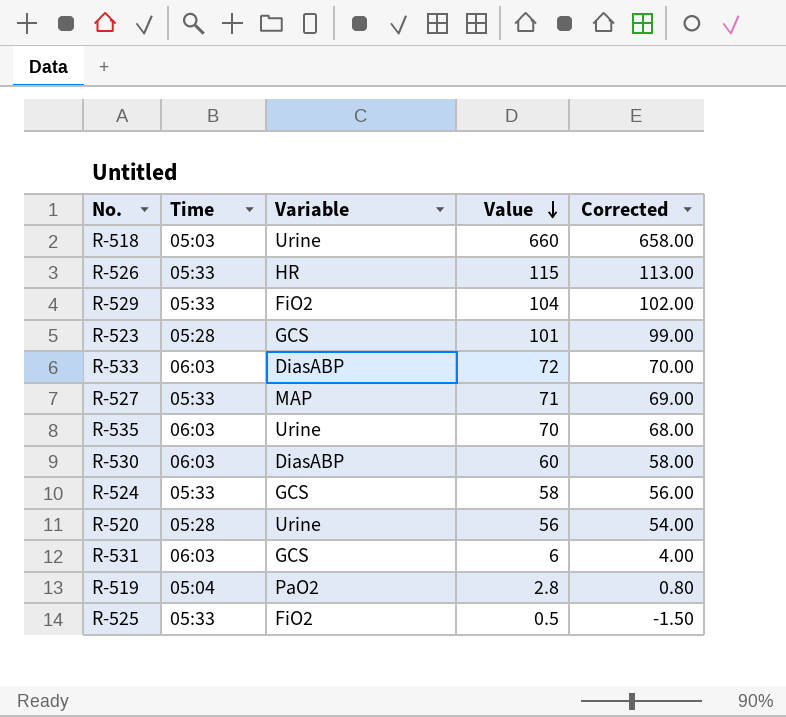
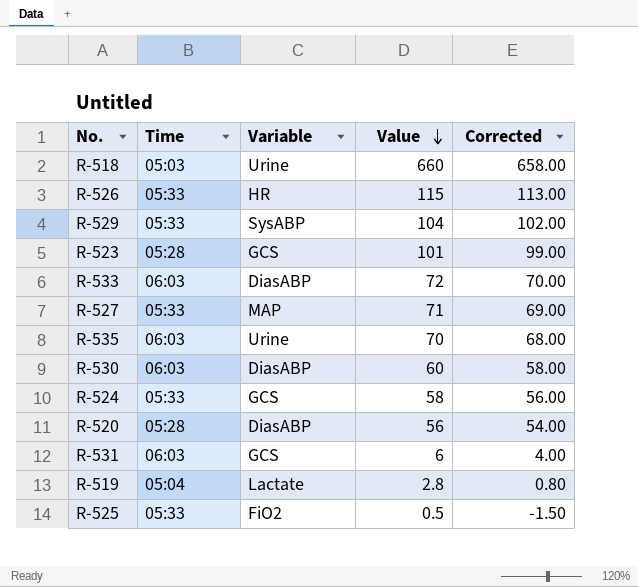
R-529 | Variable: FiO2 -> SysABP
R-520 | Variable: Urine -> DiasABP
R-519 | Variable: PaO2 -> Lactate

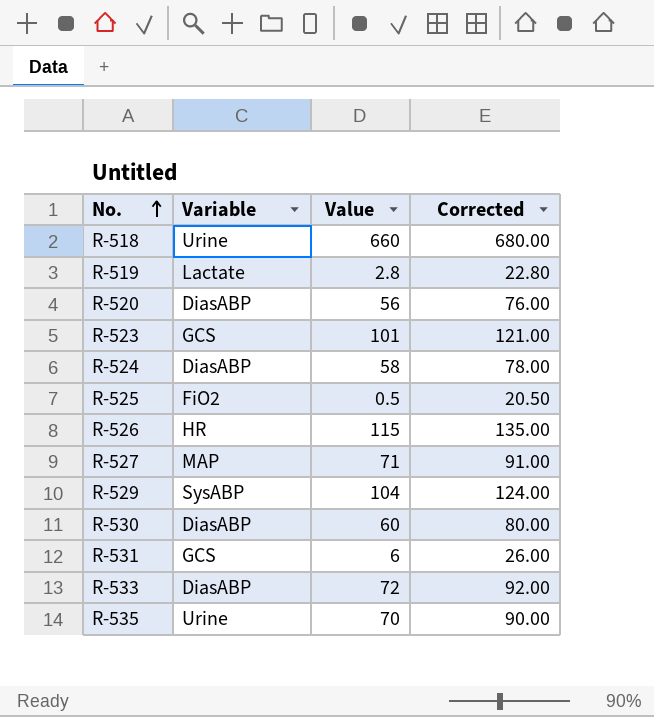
row order: Value descending -> No. ascending
column Time | position: 2 -> none
column Corrected | formula: [Value] - 2 -> [Value] + 20
R-524 | Variable: GCS -> DiasABP

